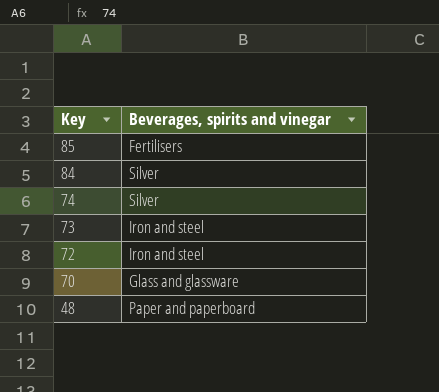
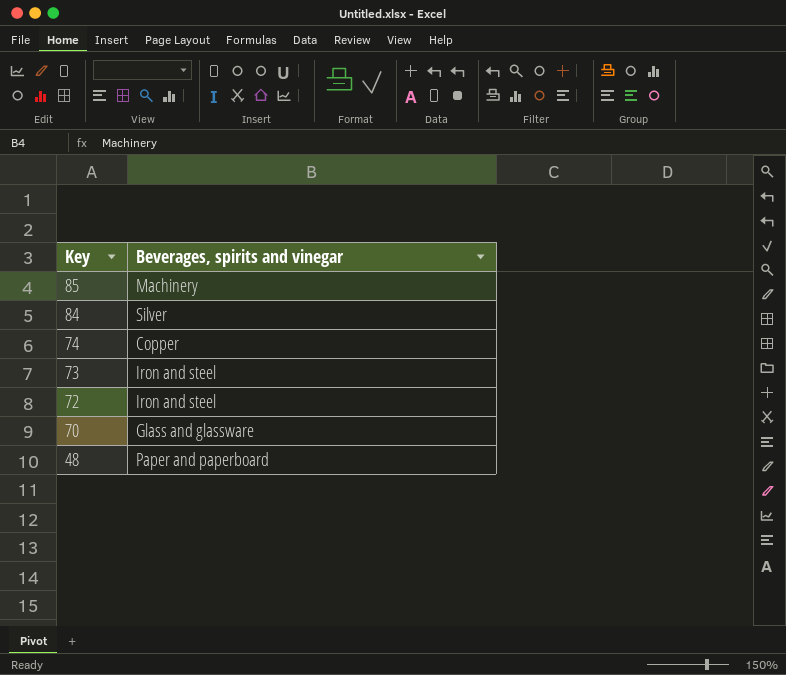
85 | Beverages, spirits and vinegar: Fertilisers -> Machinery
74 | Beverages, spirits and vinegar: Silver -> Copper

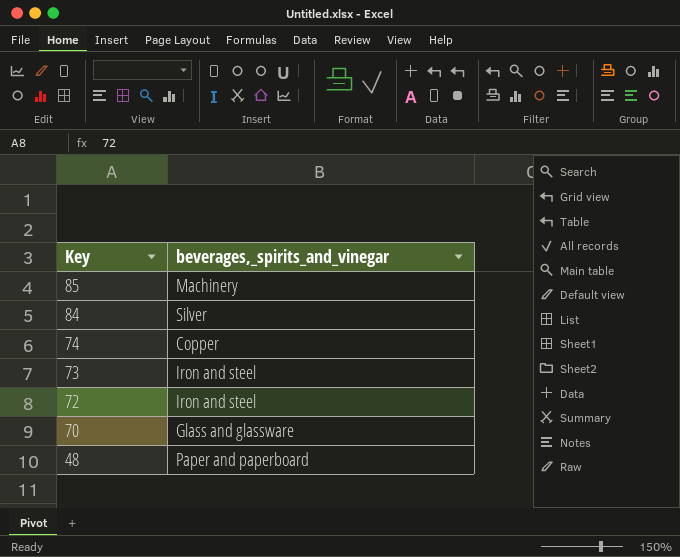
column name: Beverages, spirits and vinegar -> beverages,_spirits_and_vinegar

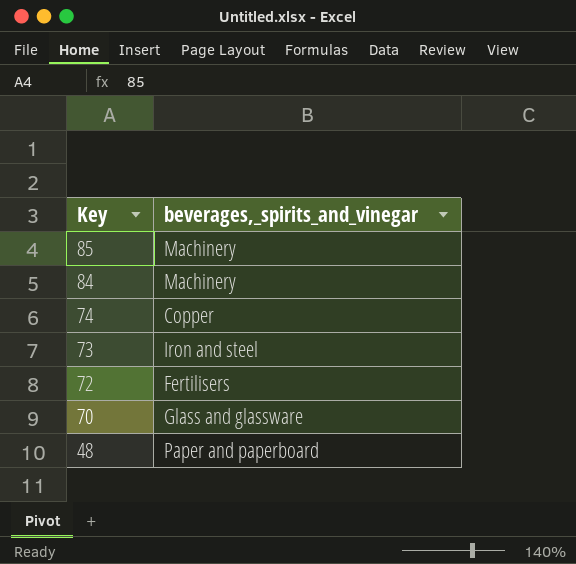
84 | beverages,_spirits_and_vinegar: Silver -> Machinery
72 | beverages,_spirits_and_vinegar: Iron and steel -> Fertilisers

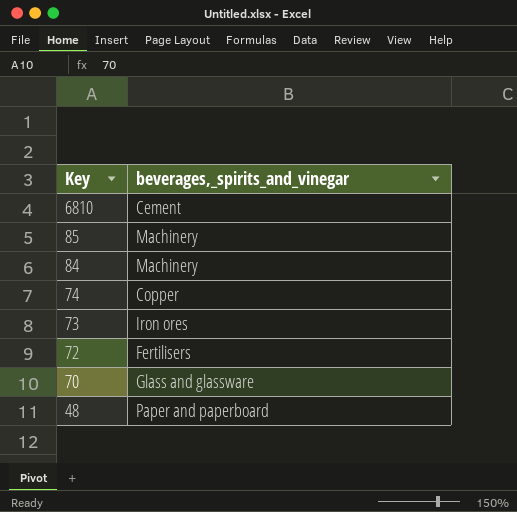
row 6810: none -> Cement
73 | beverages,_spirits_and_vinegar: Iron and steel -> Iron ores

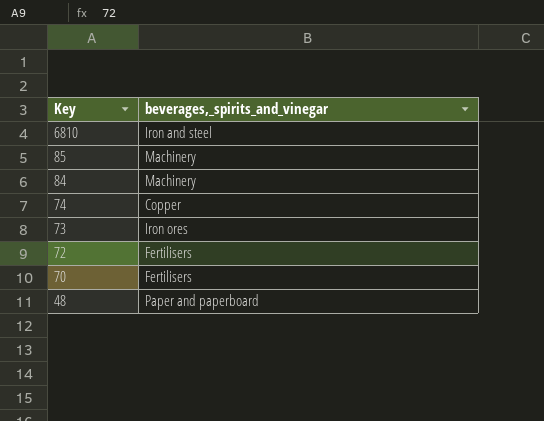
6810 | beverages,_spirits_and_vinegar: Cement -> Iron and steel
70 | beverages,_spirits_and_vinegar: Glass and glassware -> Fertilisers

